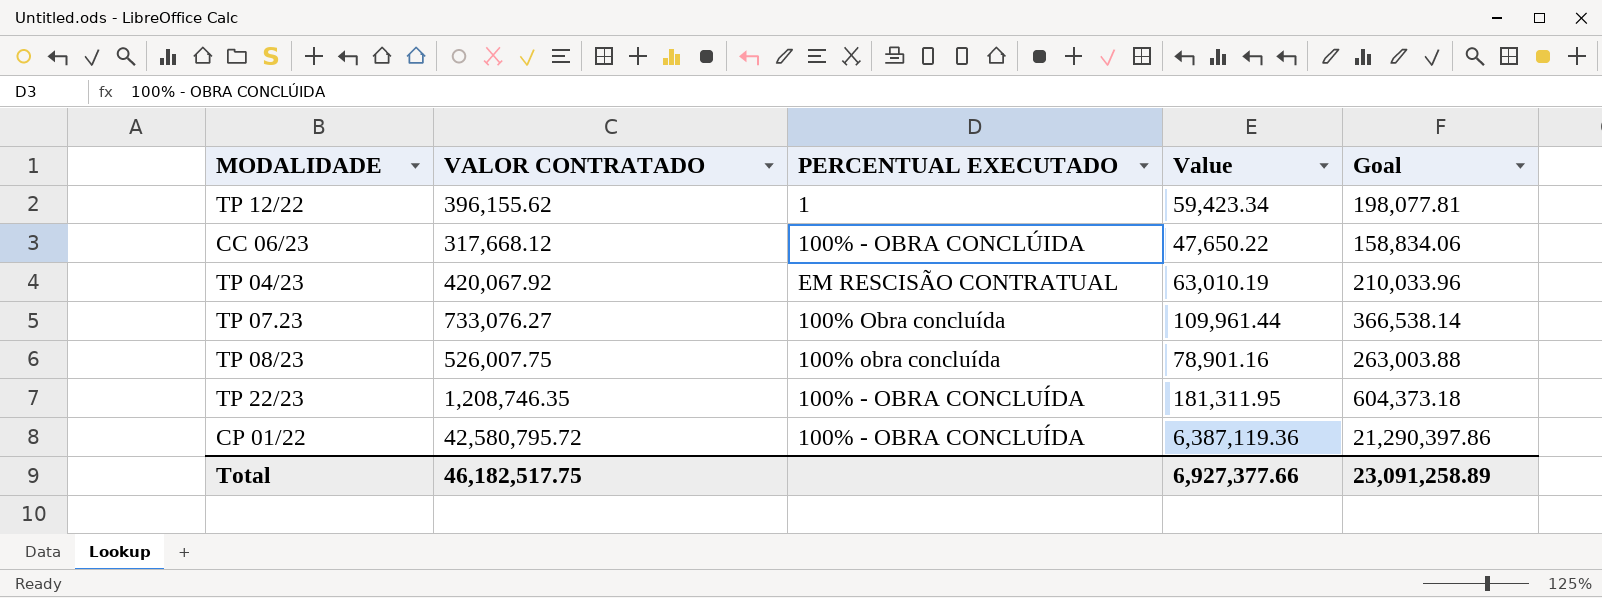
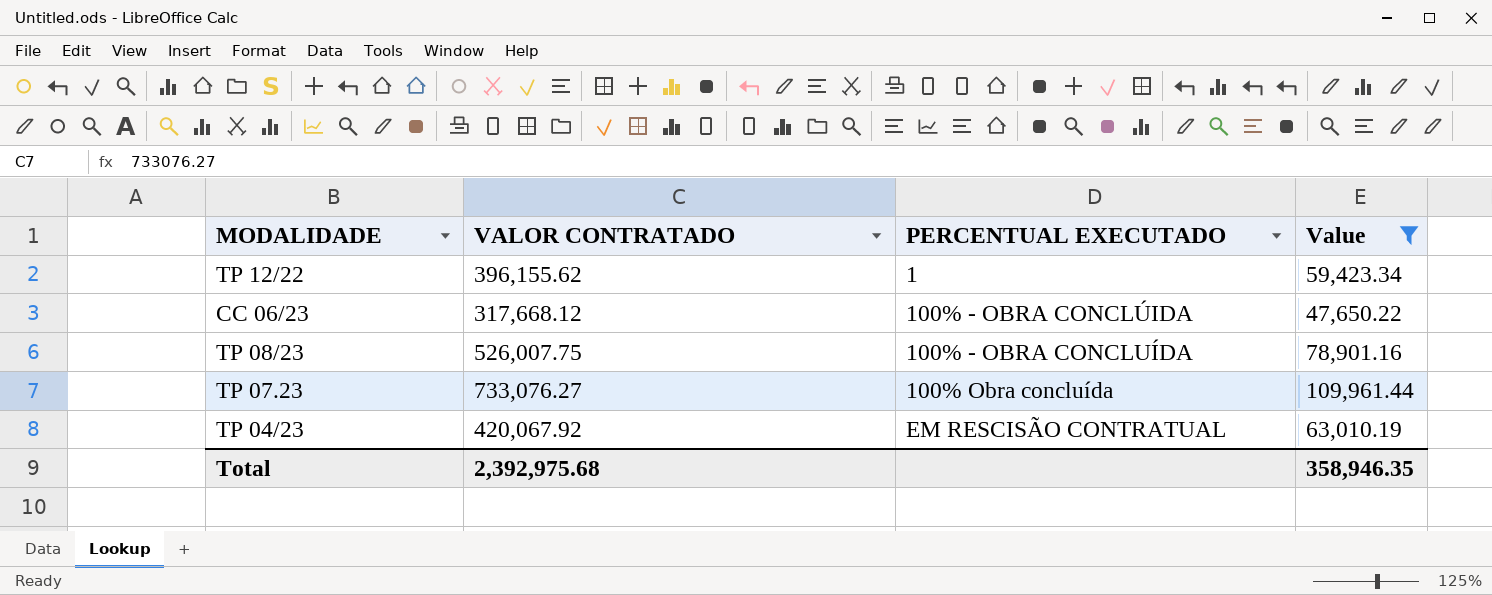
filter: none -> Value <= 109,961.44
row order: none -> PERCENTUAL EXECUTADO ascending
column Goal | formula: [VALOR CONTRATADO] * 0.5 -> none
TP 08/23 | PERCENTUAL EXECUTADO: 100% obra concluída -> 100% - OBRA CONCLUÍDA
Total | VALOR CONTRATADO: 46,182,517.75 -> 2,392,975.68
Total | Value: 6,927,377.66 -> 358,946.35

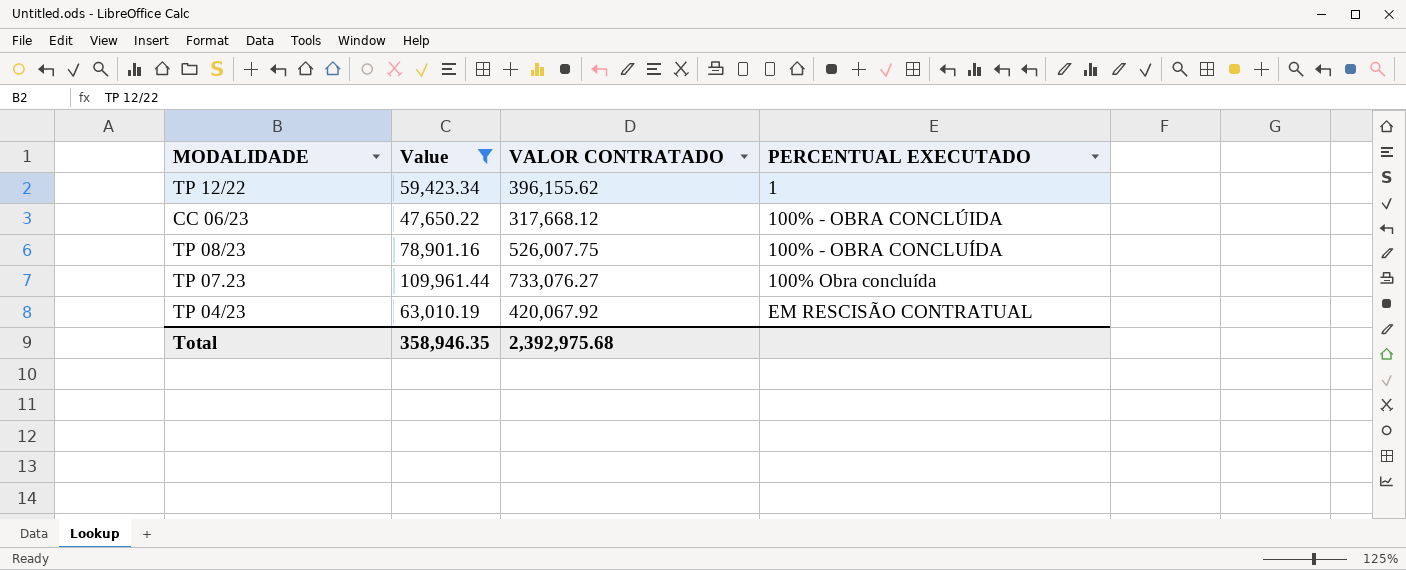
column Value | position: 4 -> 2

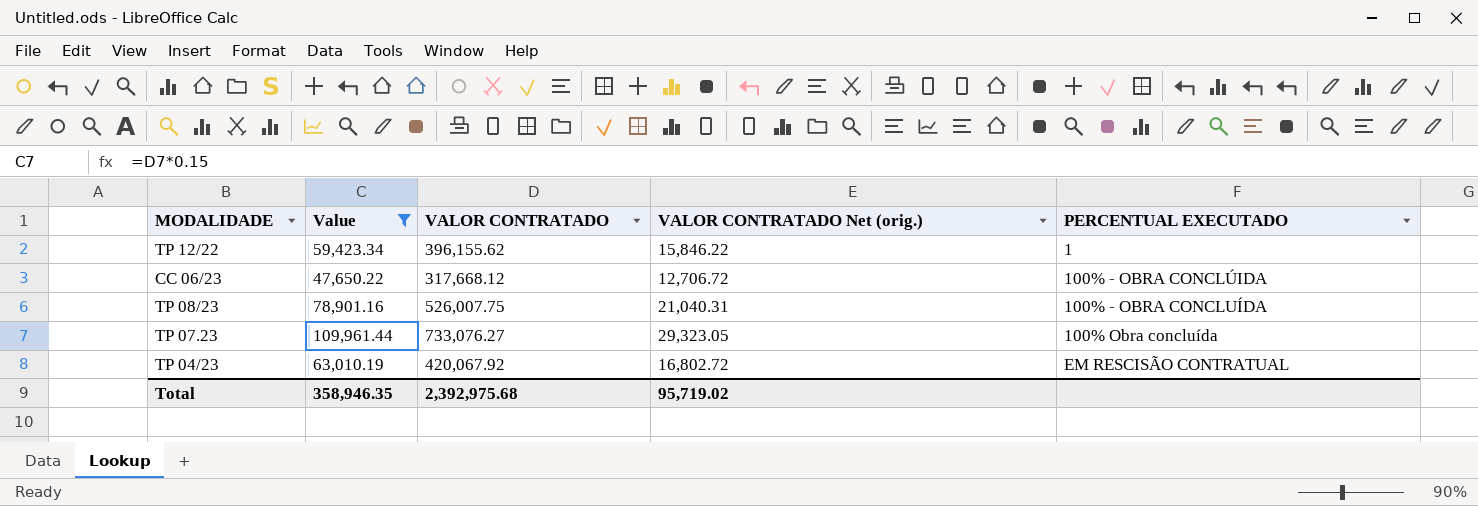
column VALOR CONTRATADO Net (orig.) | formula: none -> [VALOR CONTRATADO] * 0.04

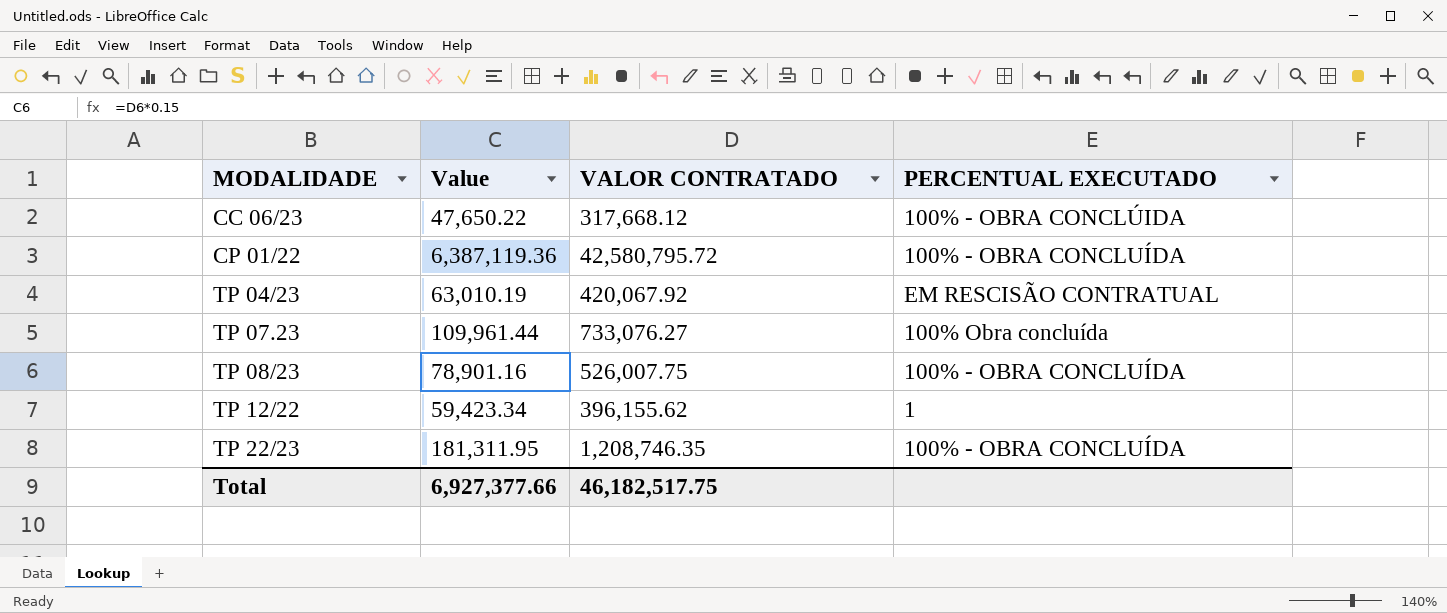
filter: Value <= 109,961.44 -> none
row order: PERCENTUAL EXECUTADO ascending -> MODALIDADE ascending
column VALOR CONTRATADO Net (orig.) | formula: [VALOR CONTRATADO] * 0.04 -> none
Total | Value: 358,946.35 -> 6,927,377.66
Total | VALOR CONTRATADO: 2,392,975.68 -> 46,182,517.75

